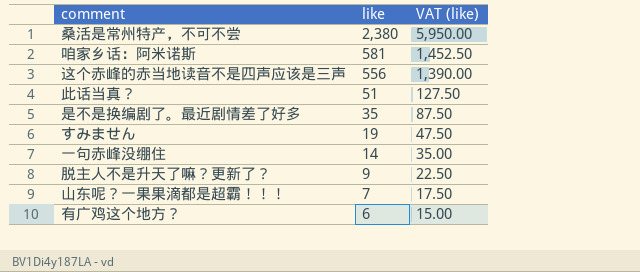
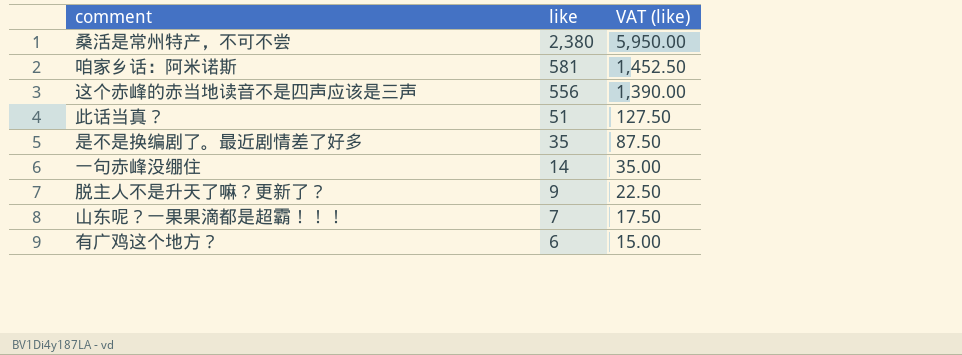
row すみません: 19 | 47.50 -> none

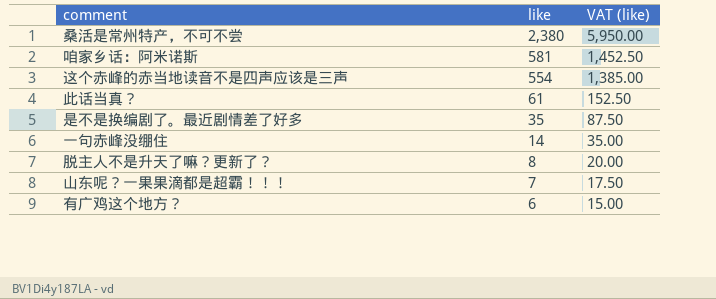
这个赤峰的赤当地读音不是四声应该是三声 | like: 556 -> 554
这个赤峰的赤当地读音不是四声应该是三声 | VAT (like): 1,390.00 -> 1,385.00
此话当真？ | like: 51 -> 61
此话当真？ | VAT (like): 127.50 -> 152.50
脱主人不是升天了嘛？更新了？ | like: 9 -> 8
脱主人不是升天了嘛？更新了？ | VAT (like): 22.50 -> 20.00

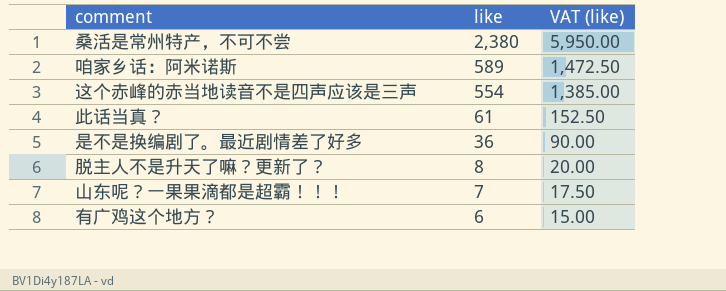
row 一句赤峰没绷住: 14 | 35.00 -> none
咱家乡话：阿米诺斯 | like: 581 -> 589
咱家乡话：阿米诺斯 | VAT (like): 1,452.50 -> 1,472.50
是不是换编剧了。最近剧情差了好多 | like: 35 -> 36
是不是换编剧了。最近剧情差了好多 | VAT (like): 87.50 -> 90.00

